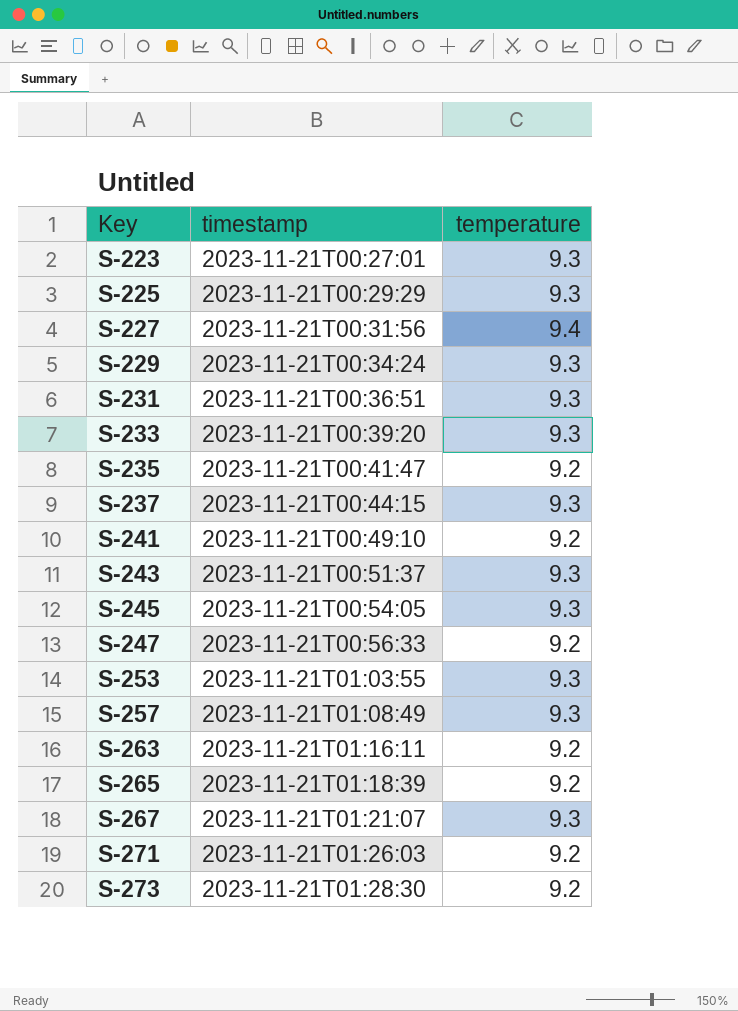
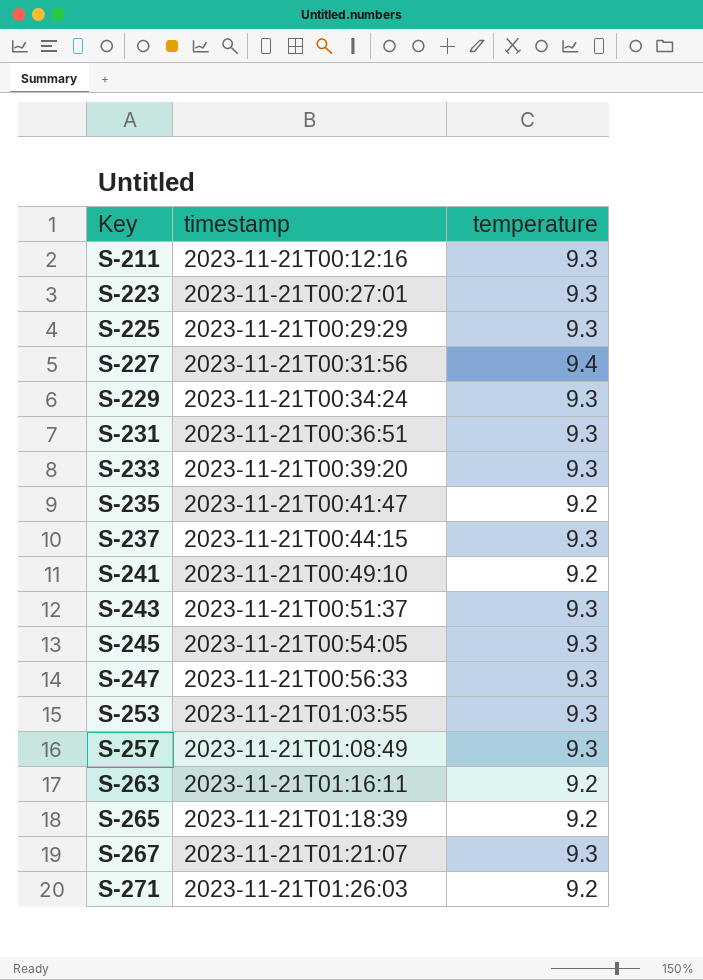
row S-273: 2023-11-21T01:28:30 | 9.2 -> none
row S-211: none -> 2023-11-21T00:12:16 | 9.3
S-247 | temperature: 9.2 -> 9.3

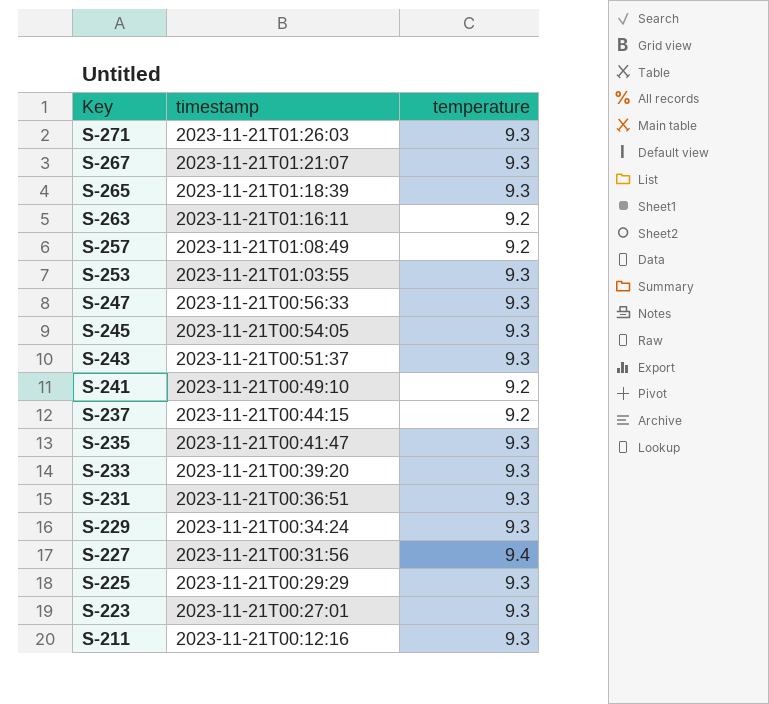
row order: Key ascending -> Key descending
S-271 | temperature: 9.2 -> 9.3
S-265 | temperature: 9.2 -> 9.3
S-257 | temperature: 9.3 -> 9.2
S-237 | temperature: 9.3 -> 9.2
S-235 | temperature: 9.2 -> 9.3

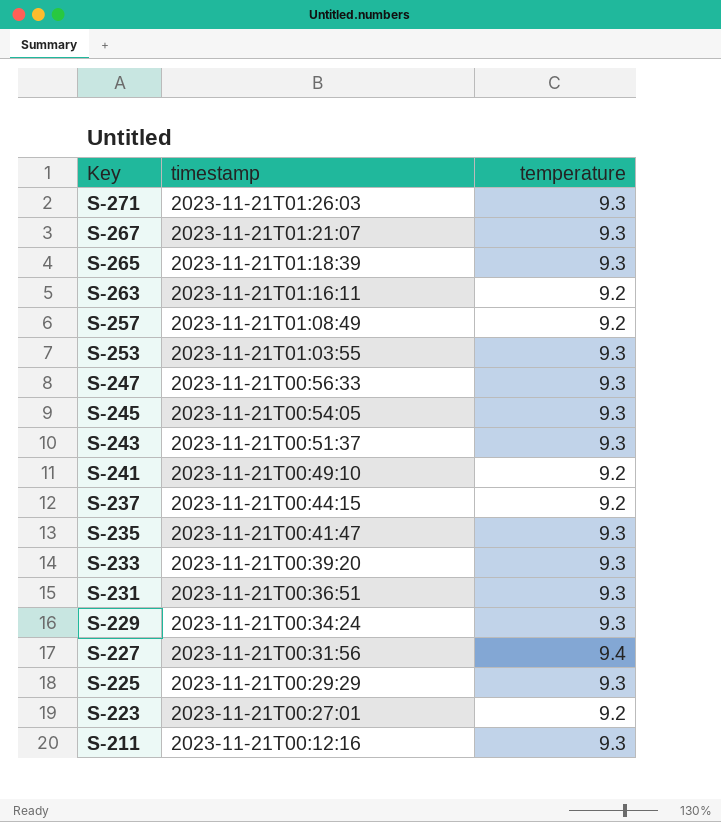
S-223 | temperature: 9.3 -> 9.2

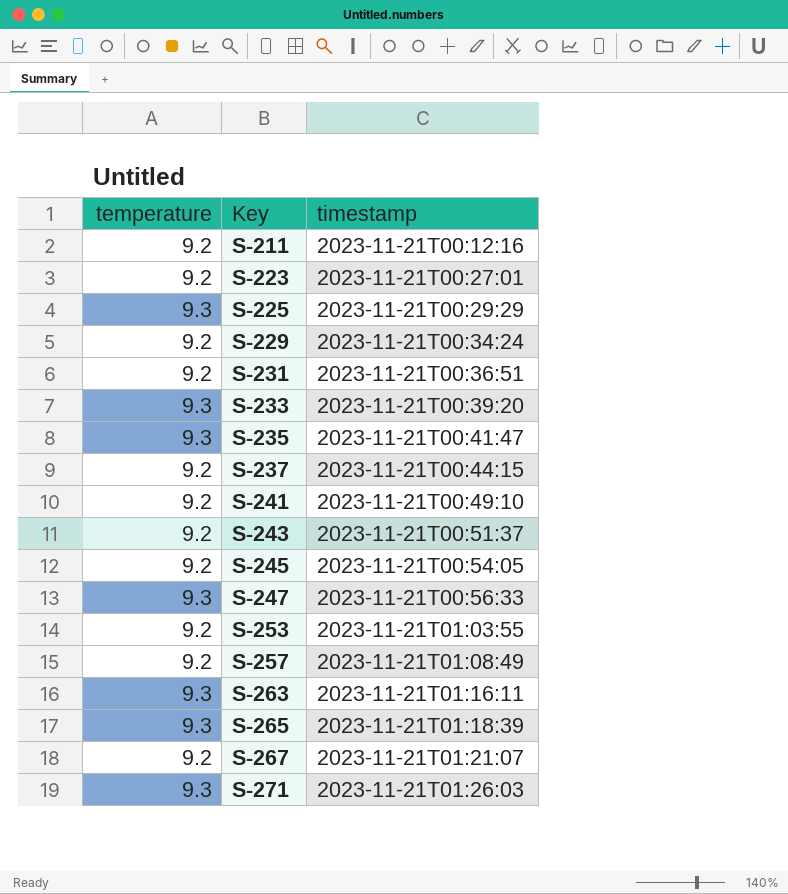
row order: Key descending -> Key ascending
column temperature | position: 3 -> 1
row S-227: 2023-11-21T00:31:56 | 9.4 -> none
S-211 | temperature: 9.3 -> 9.2
S-229 | temperature: 9.3 -> 9.2
S-231 | temperature: 9.3 -> 9.2
S-243 | temperature: 9.3 -> 9.2
S-245 | temperature: 9.3 -> 9.2
S-253 | temperature: 9.3 -> 9.2
S-263 | temperature: 9.2 -> 9.3
S-267 | temperature: 9.3 -> 9.2

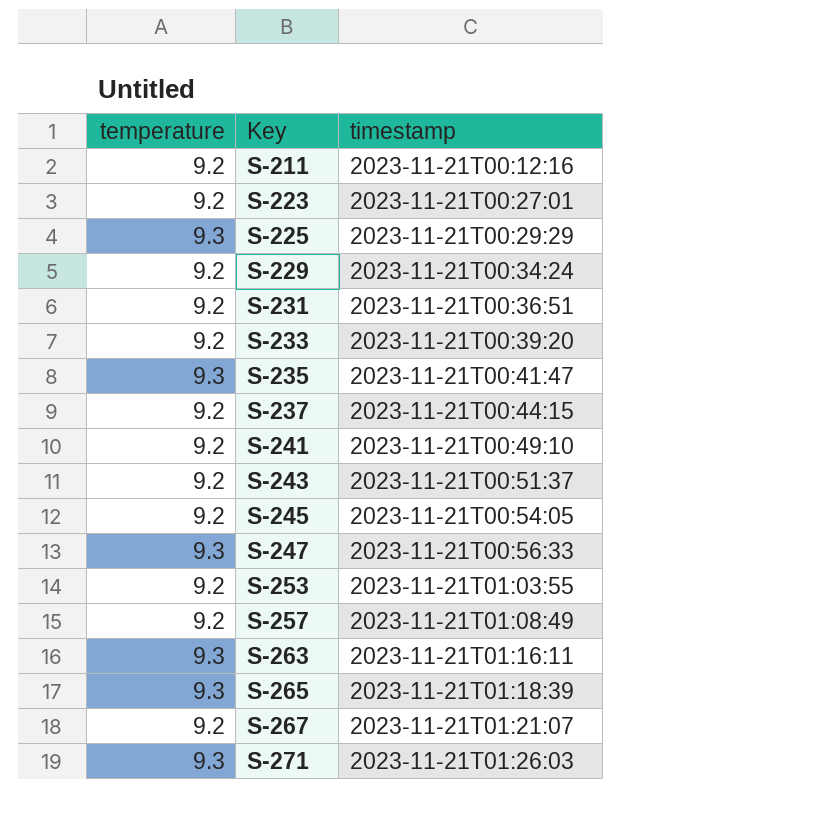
S-233 | temperature: 9.3 -> 9.2

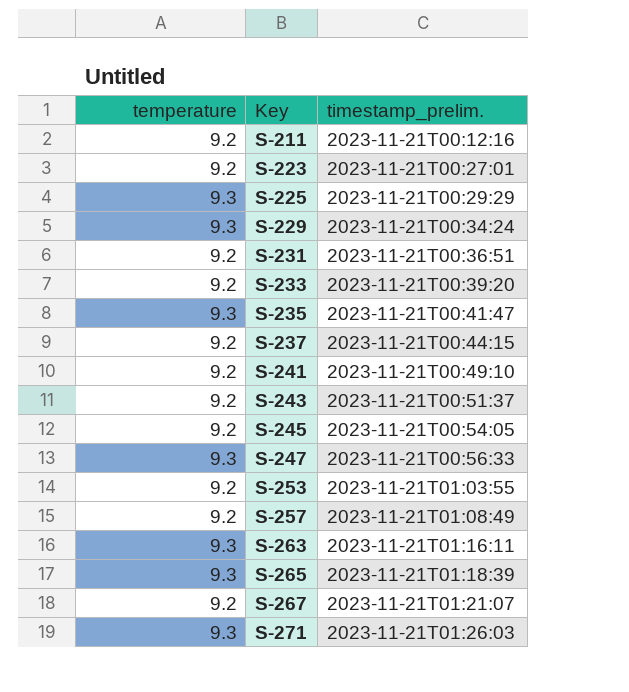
column name: timestamp -> timestamp_prelim.
S-229 | temperature: 9.2 -> 9.3

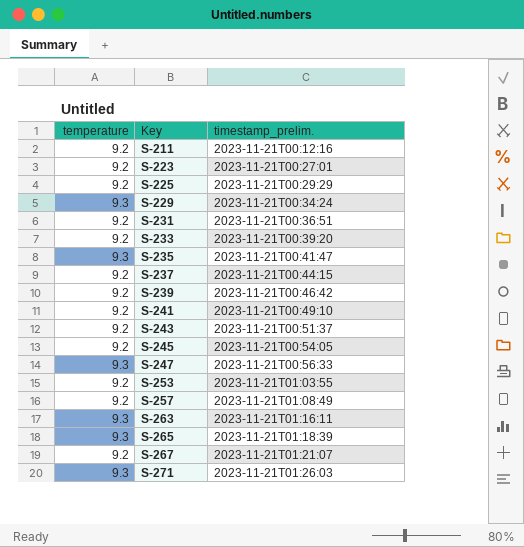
S-225 | temperature: 9.3 -> 9.2
row S-239: none -> 9.2 | 2023-11-21T00:46:42

